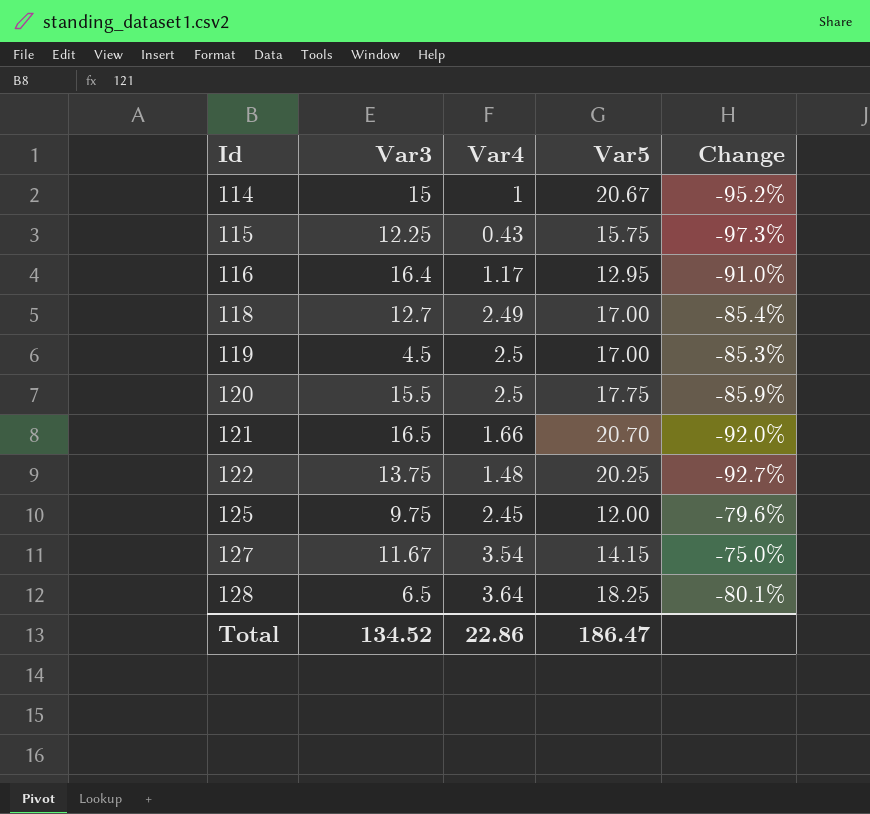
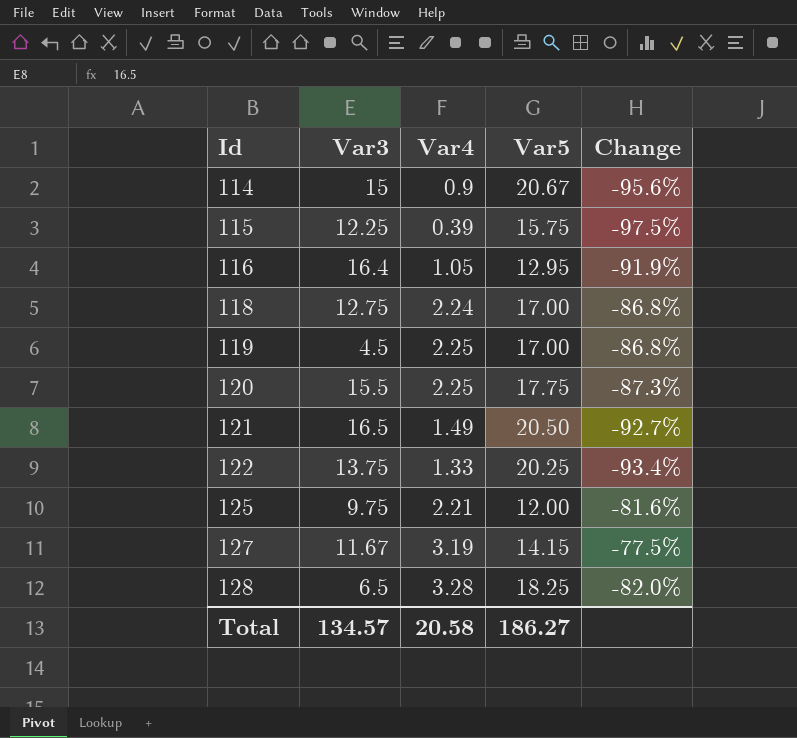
114 | Var4: 1 -> 0.9
114 | Change: -95.2% -> -95.6%
115 | Var4: 0.43 -> 0.39
115 | Change: -97.3% -> -97.5%
116 | Var4: 1.17 -> 1.05
116 | Change: -91.0% -> -91.9%
118 | Var3: 12.7 -> 12.75
118 | Var4: 2.49 -> 2.24
118 | Change: -85.4% -> -86.8%
119 | Var4: 2.5 -> 2.25
119 | Change: -85.3% -> -86.8%
120 | Var4: 2.5 -> 2.25
120 | Change: -85.9% -> -87.3%
121 | Var4: 1.66 -> 1.49
121 | Var5: 20.70 -> 20.50
121 | Change: -92.0% -> -92.7%
122 | Var4: 1.48 -> 1.33
122 | Change: -92.7% -> -93.4%
125 | Var4: 2.45 -> 2.21
125 | Change: -79.6% -> -81.6%
127 | Var4: 3.54 -> 3.19
127 | Change: -75.0% -> -77.5%
128 | Var4: 3.64 -> 3.28
128 | Change: -80.1% -> -82.0%
Total | Var3: 134.52 -> 134.57
Total | Var4: 22.86 -> 20.58
Total | Var5: 186.47 -> 186.27

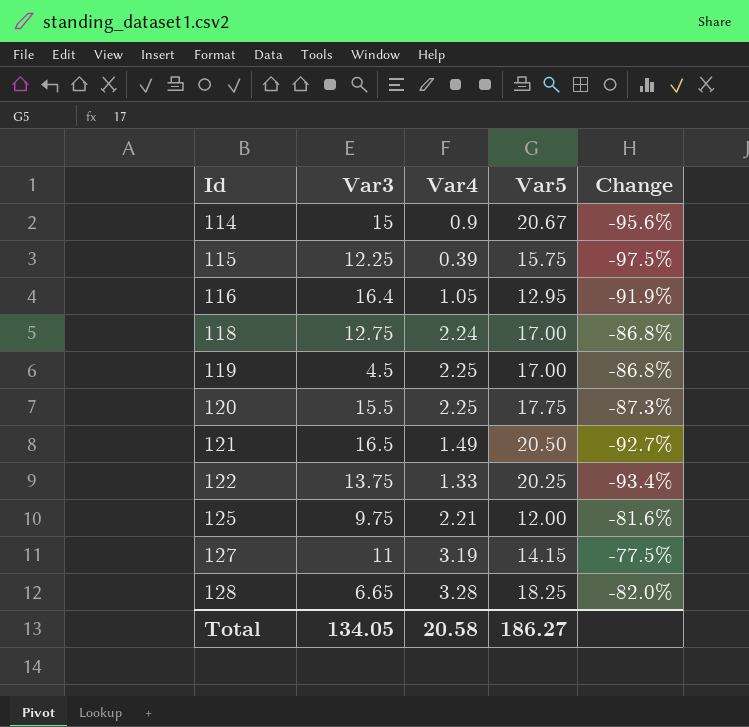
127 | Var3: 11.67 -> 11
128 | Var3: 6.5 -> 6.65
Total | Var3: 134.57 -> 134.05

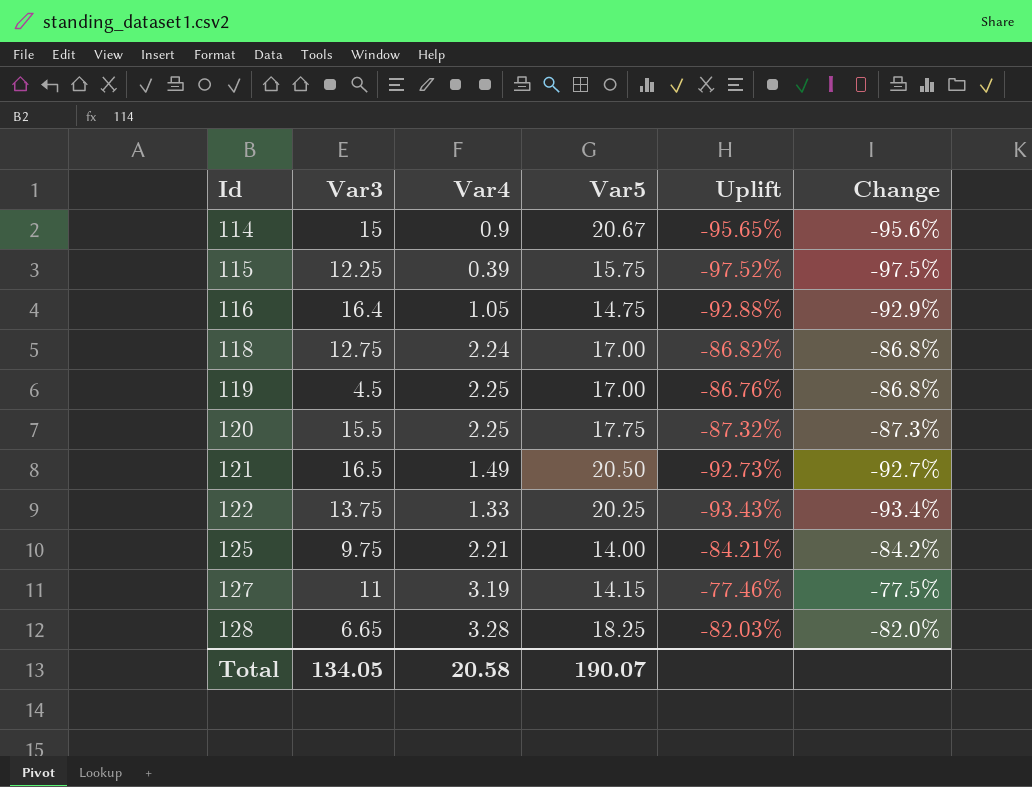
column Uplift | formula: none -> ([Var4] - [Var5]) / [Var5]
116 | Var5: 12.95 -> 14.75
116 | Change: -91.9% -> -92.9%
125 | Var5: 12.00 -> 14.00
125 | Change: -81.6% -> -84.2%
Total | Var5: 186.27 -> 190.07

